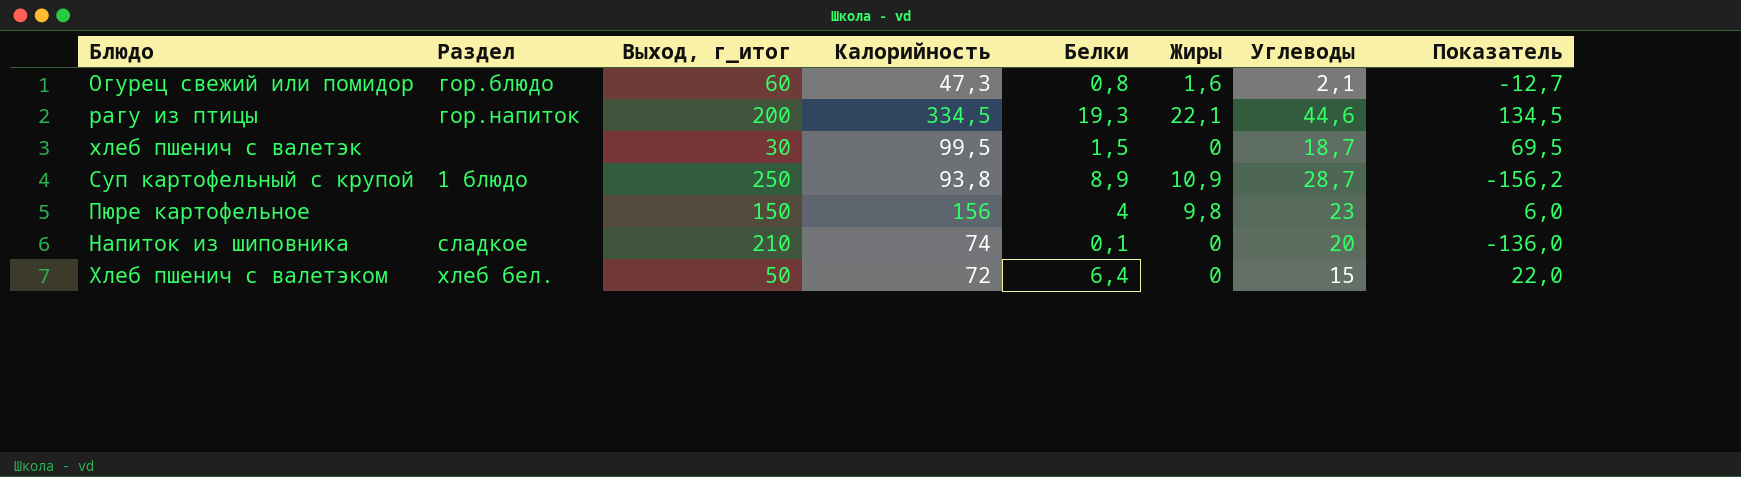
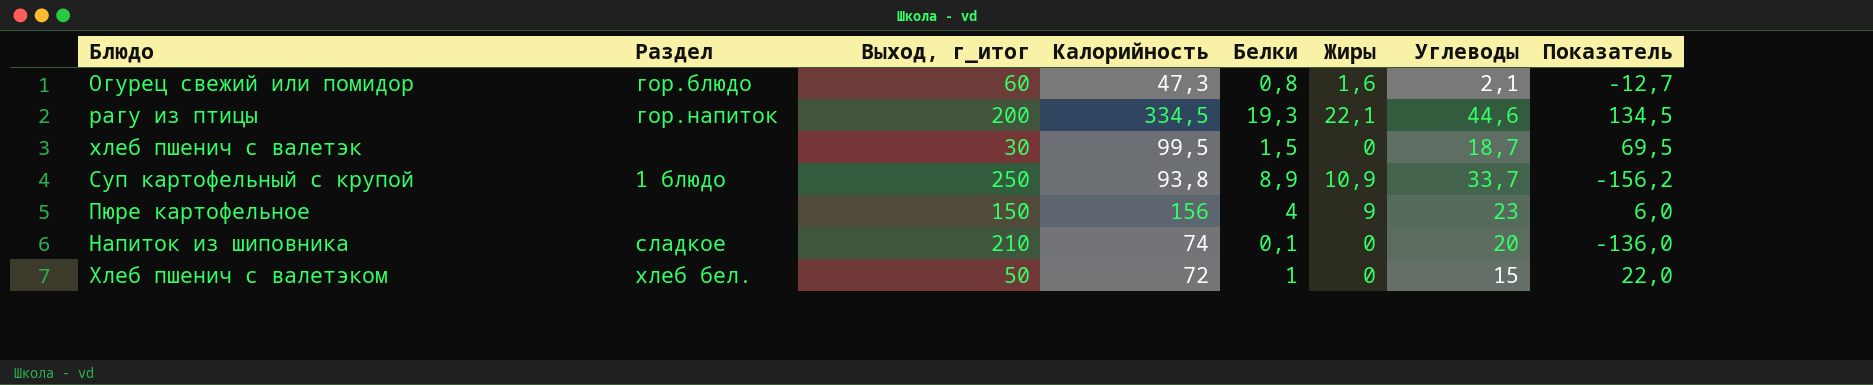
Суп картофельный с крупой | Углеводы: 28,7 -> 33,7
Пюре картофельное | Жиры: 9,8 -> 9
Хлеб пшенич с валетэком | Белки: 6,4 -> 1

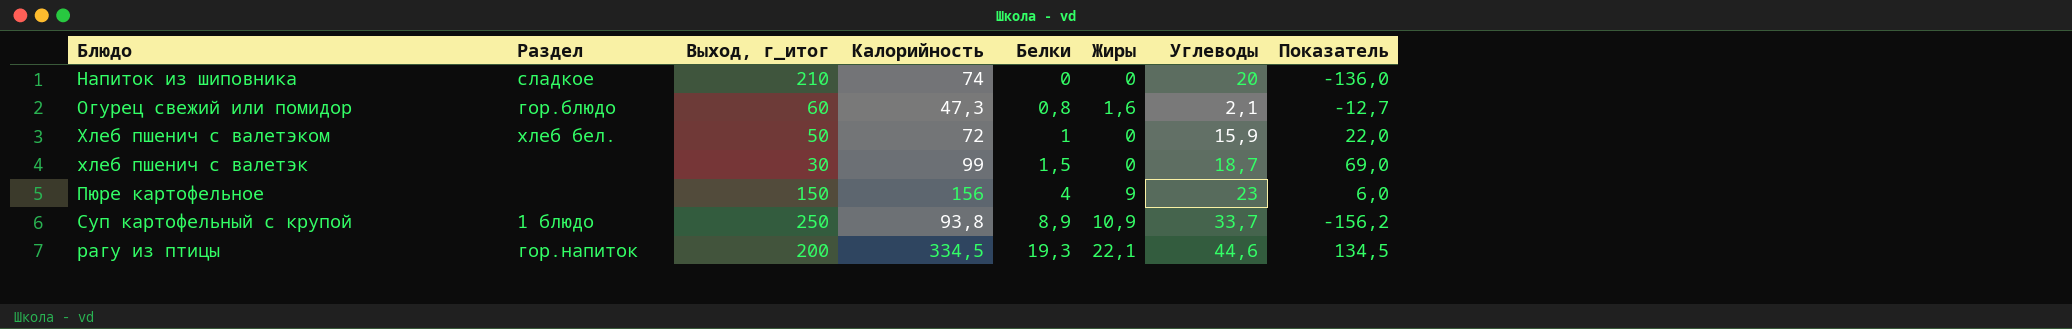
row order: none -> Белки ascending
Напиток из шиповника | Белки: 0,1 -> 0
Хлеб пшенич с валетэком | Углеводы: 15 -> 15,9
хлеб пшенич с валетэк | Калорийность: 99,5 -> 99
хлеб пшенич с валетэк | Показатель: 69,5 -> 69,0

